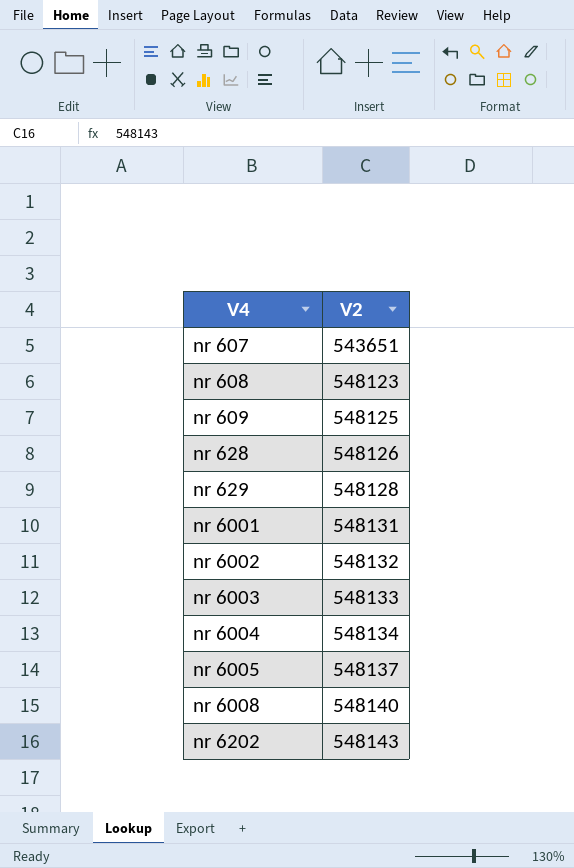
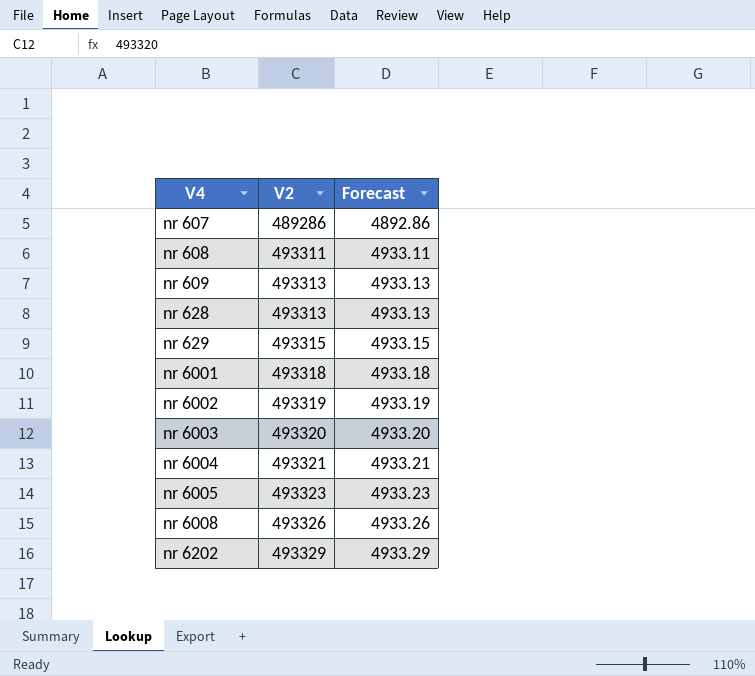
column Forecast | formula: none -> [V2] * 0.01
nr 607 | V2: 543651 -> 489286
nr 608 | V2: 548123 -> 493311
nr 609 | V2: 548125 -> 493313
nr 628 | V2: 548126 -> 493313
nr 629 | V2: 548128 -> 493315
nr 6001 | V2: 548131 -> 493318
nr 6002 | V2: 548132 -> 493319
nr 6003 | V2: 548133 -> 493320
nr 6004 | V2: 548134 -> 493321
nr 6005 | V2: 548137 -> 493323
nr 6008 | V2: 548140 -> 493326
nr 6202 | V2: 548143 -> 493329

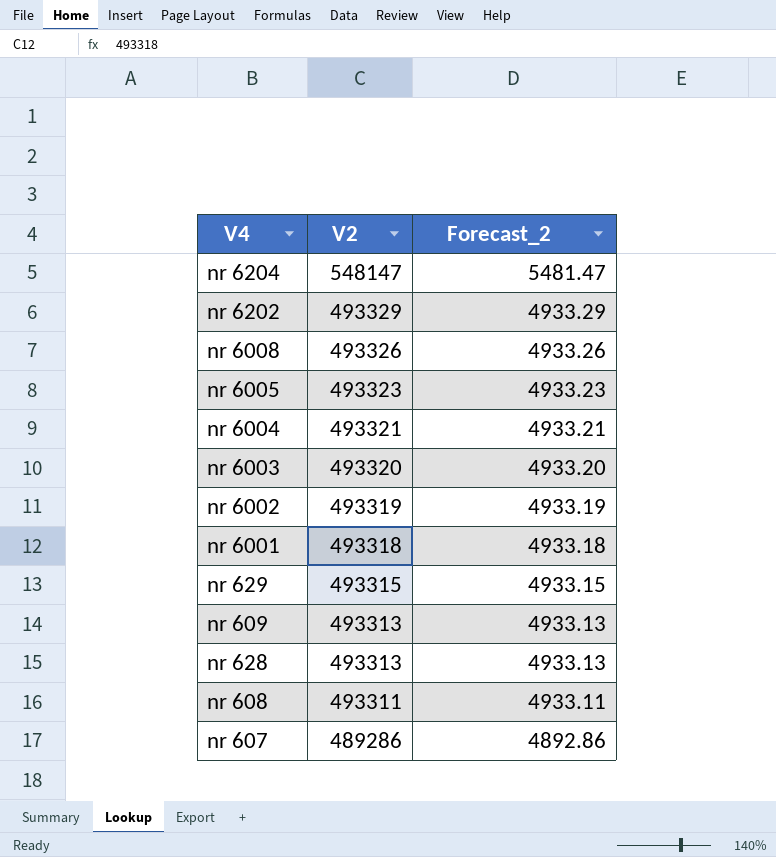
row order: V4 ascending -> V2 descending
column name: Forecast -> Forecast_2
row nr 6204: none -> 548147 | 5481.47

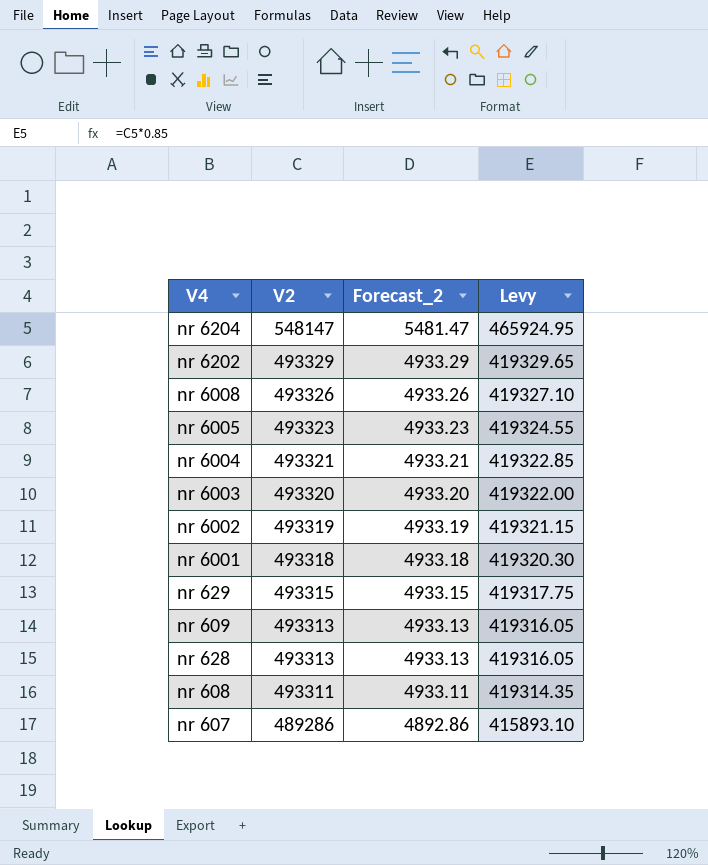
column Levy | formula: none -> [V2] * 0.85

